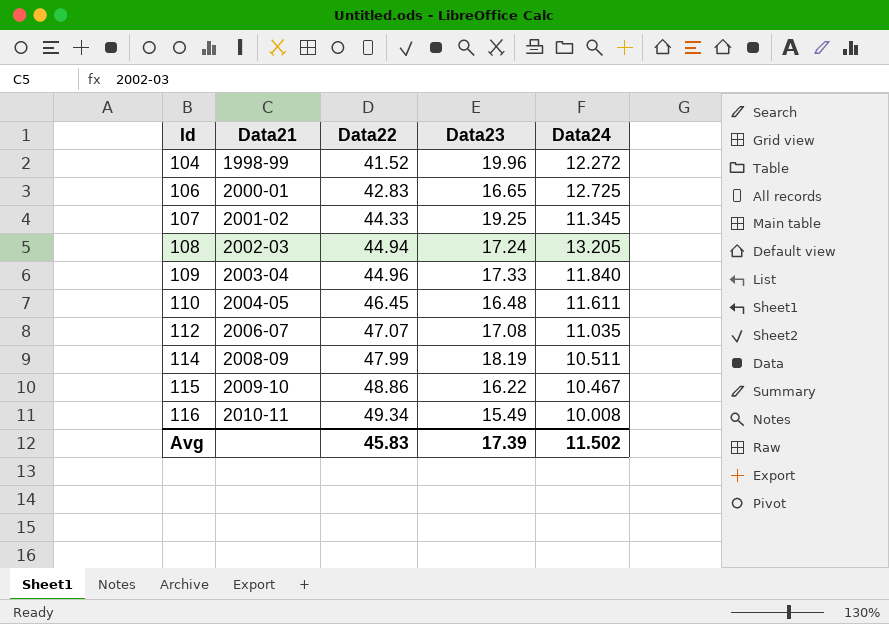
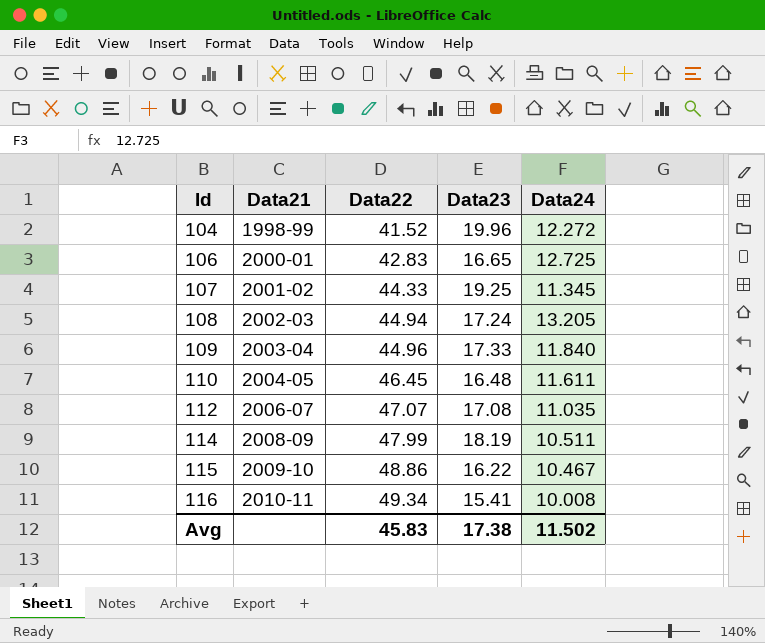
116 | Data23: 15.49 -> 15.41
Avg | Data23: 17.39 -> 17.38

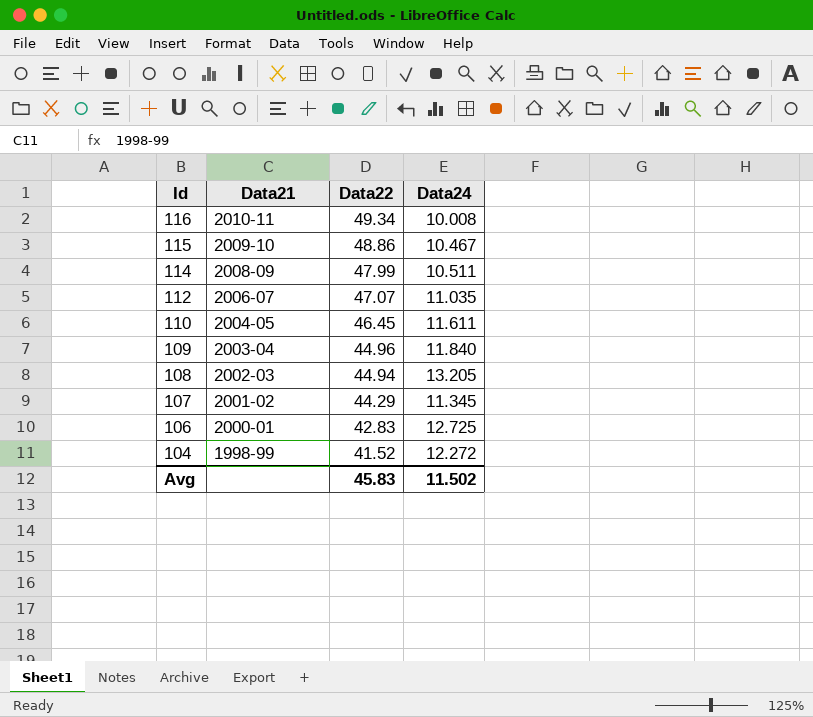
row order: Id ascending -> Id descending
column Data23 | position: 4 -> none
107 | Data22: 44.33 -> 44.29

